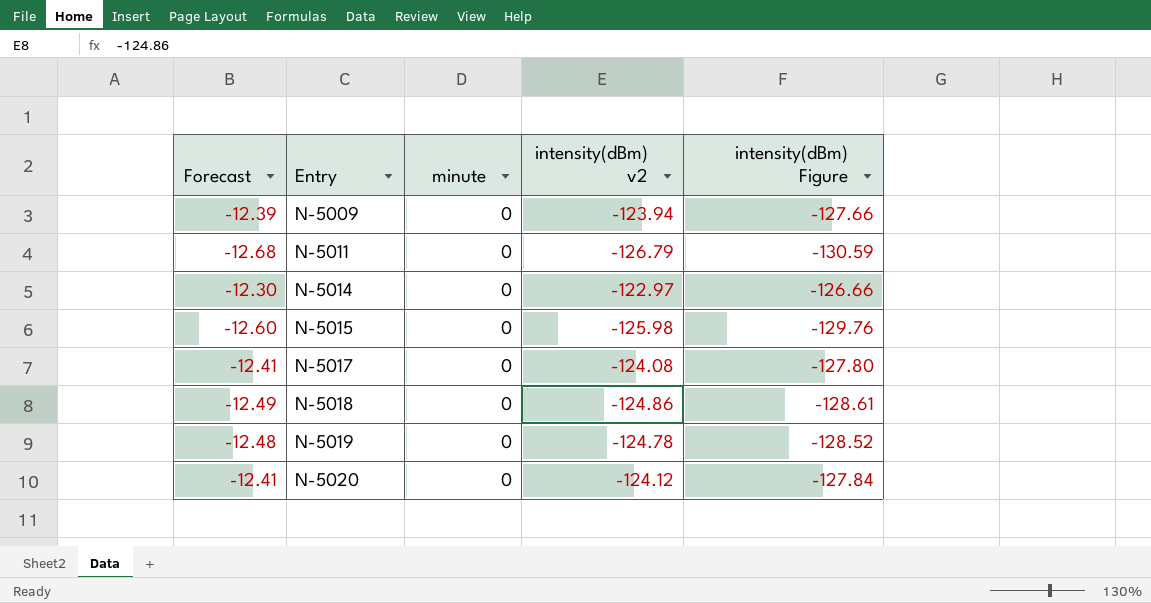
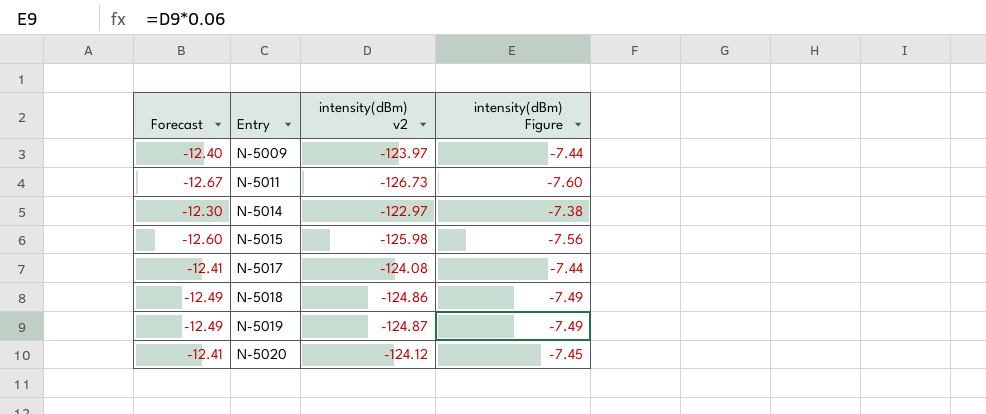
column minute | position: 3 -> none
column intensity(dBm) Figure | formula: [intensity(dBm) v2] * 1.03 -> [intensity(dBm) v2] * 0.06
N-5009 | Forecast: -12.39 -> -12.40
N-5009 | intensity(dBm) v2: -123.94 -> -123.97
N-5011 | Forecast: -12.68 -> -12.67
N-5011 | intensity(dBm) v2: -126.79 -> -126.73
N-5019 | Forecast: -12.48 -> -12.49
N-5019 | intensity(dBm) v2: -124.78 -> -124.87

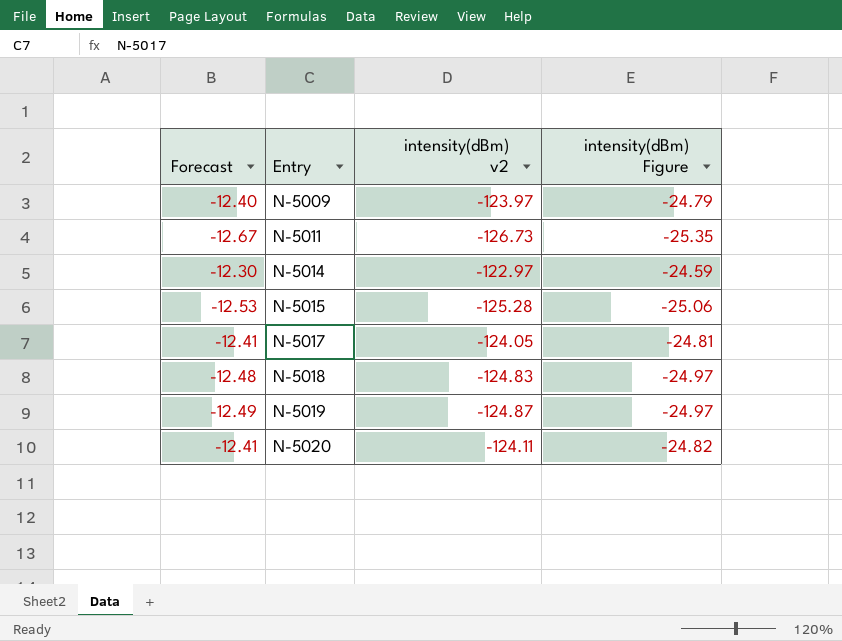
column intensity(dBm) Figure | formula: [intensity(dBm) v2] * 0.06 -> [intensity(dBm) v2] * 0.2
N-5015 | Forecast: -12.60 -> -12.53
N-5015 | intensity(dBm) v2: -125.98 -> -125.28
N-5017 | intensity(dBm) v2: -124.08 -> -124.05
N-5018 | Forecast: -12.49 -> -12.48
N-5018 | intensity(dBm) v2: -124.86 -> -124.83
N-5020 | intensity(dBm) v2: -124.12 -> -124.11

